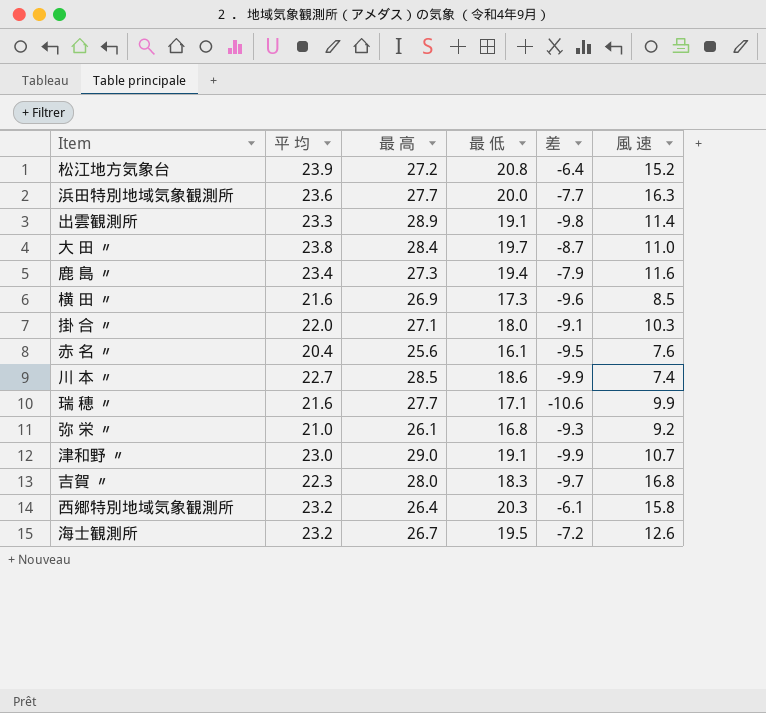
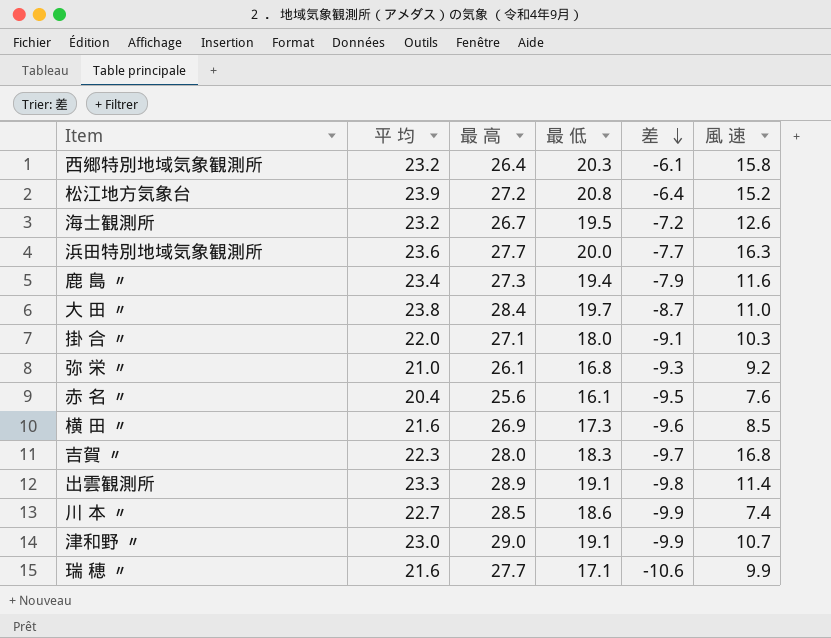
row order: none -> 差 descending

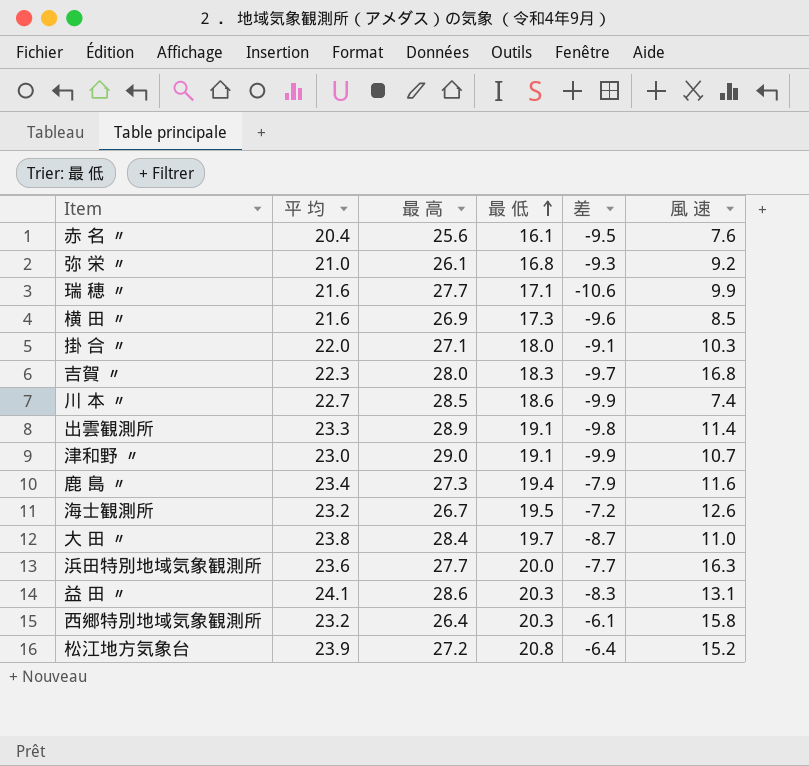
row order: 差 descending -> 最 低 ascending
row 益 田 〃: none -> 24.1 | 28.6 | 20.3 | -8.3 | 13.1

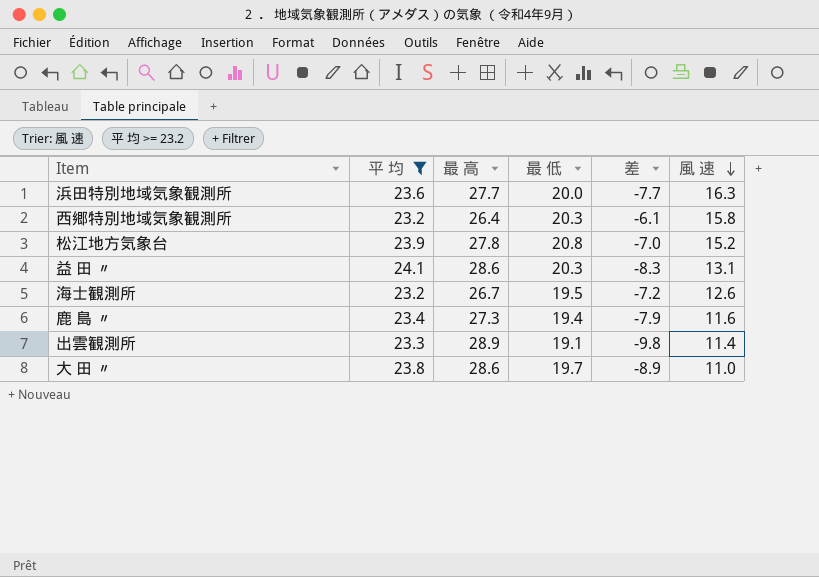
filter: none -> 平 均 >= 23.2
row order: 最 低 ascending -> 風 速 descending
松江地方気象台 | 最 高: 27.2 -> 27.8
松江地方気象台 | 差: -6.4 -> -7.0
大 田 〃 | 最 高: 28.4 -> 28.6
大 田 〃 | 差: -8.7 -> -8.9

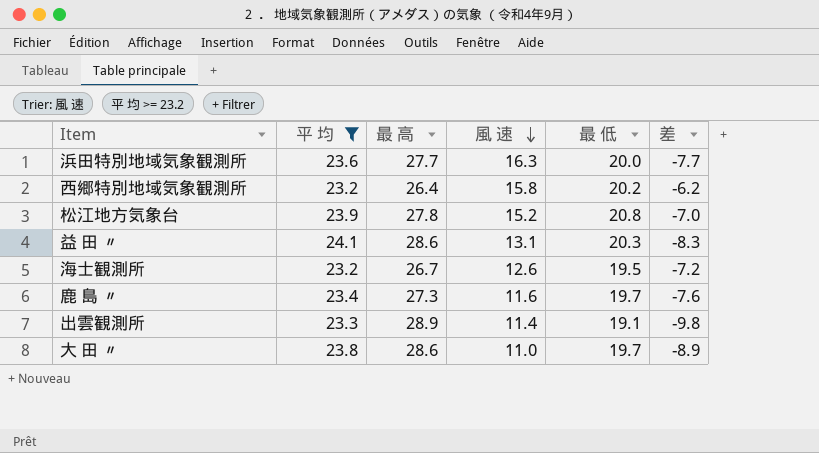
column 風 速 | position: 6 -> 4
西郷特別地域気象観測所 | 最 低: 20.3 -> 20.2
西郷特別地域気象観測所 | 差: -6.1 -> -6.2
鹿 島 〃 | 最 低: 19.4 -> 19.7
鹿 島 〃 | 差: -7.9 -> -7.6

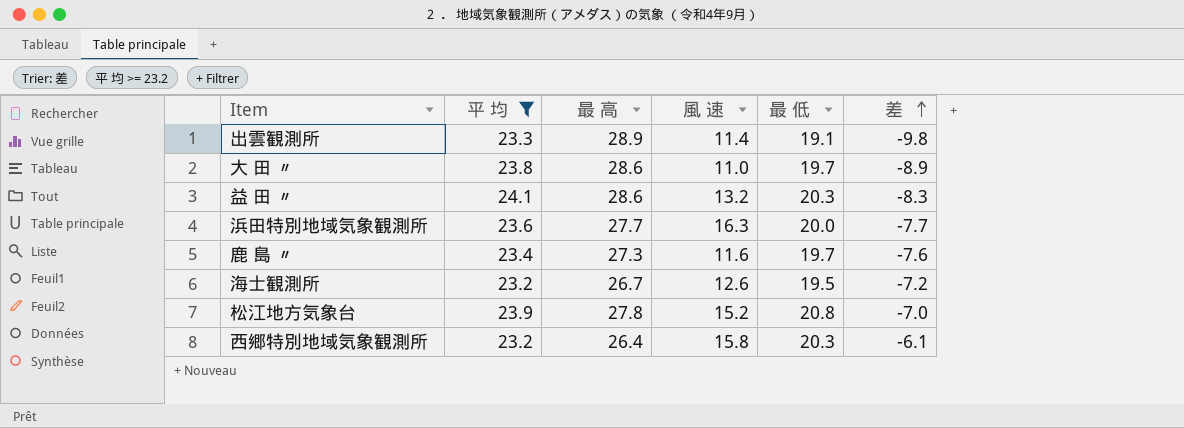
row order: 風 速 descending -> 差 ascending
益 田 〃 | 風 速: 13.1 -> 13.2
西郷特別地域気象観測所 | 最 低: 20.2 -> 20.3
西郷特別地域気象観測所 | 差: -6.2 -> -6.1

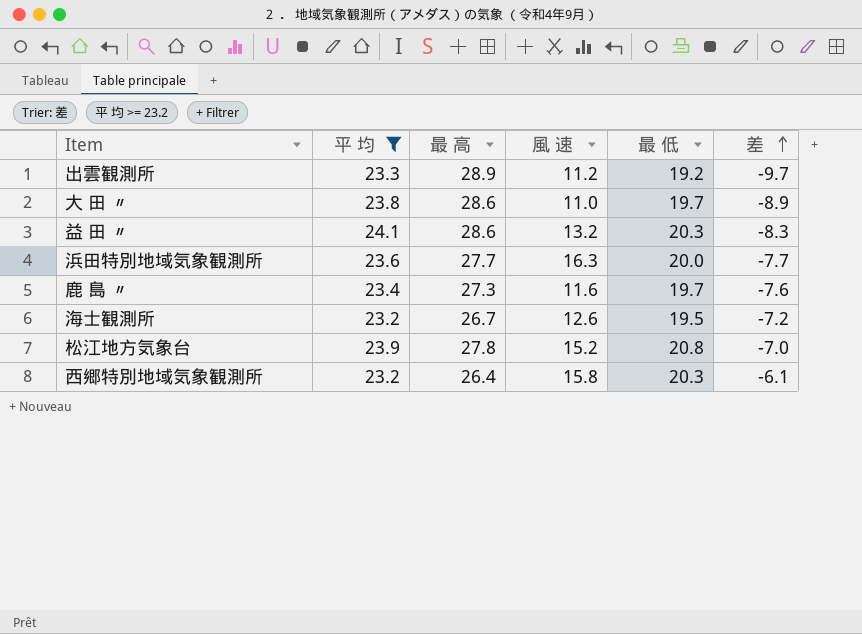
出雲観測所 | 風 速: 11.4 -> 11.2
出雲観測所 | 最 低: 19.1 -> 19.2
出雲観測所 | 差: -9.8 -> -9.7

